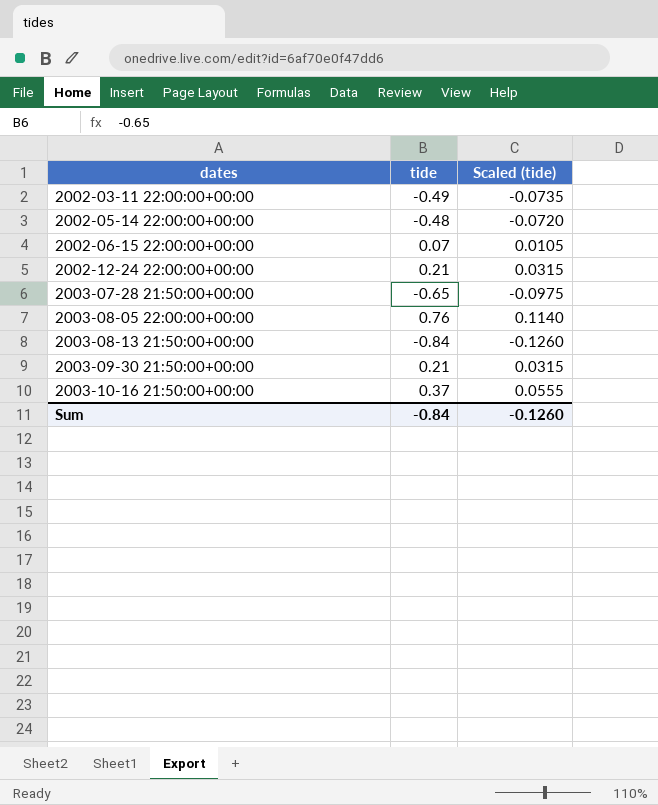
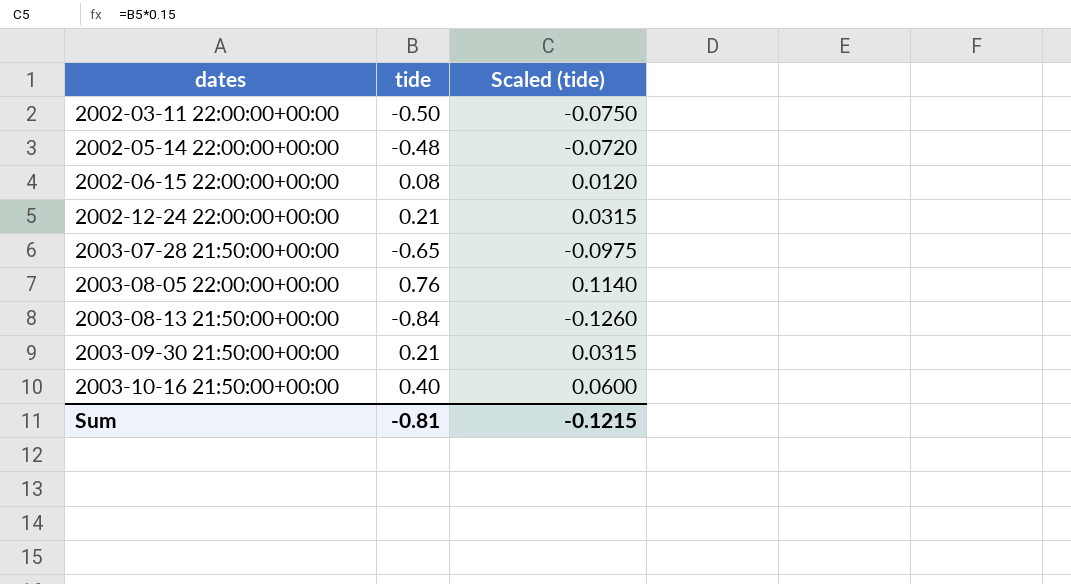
2002-03-11 22:00:00+00:00 | tide: -0.49 -> -0.50
2002-03-11 22:00:00+00:00 | Scaled (tide): -0.0735 -> -0.0750
2002-06-15 22:00:00+00:00 | tide: 0.07 -> 0.08
2002-06-15 22:00:00+00:00 | Scaled (tide): 0.0105 -> 0.0120
2003-10-16 21:50:00+00:00 | tide: 0.37 -> 0.40
2003-10-16 21:50:00+00:00 | Scaled (tide): 0.0555 -> 0.0600
Sum | tide: -0.84 -> -0.81
Sum | Scaled (tide): -0.1260 -> -0.1215

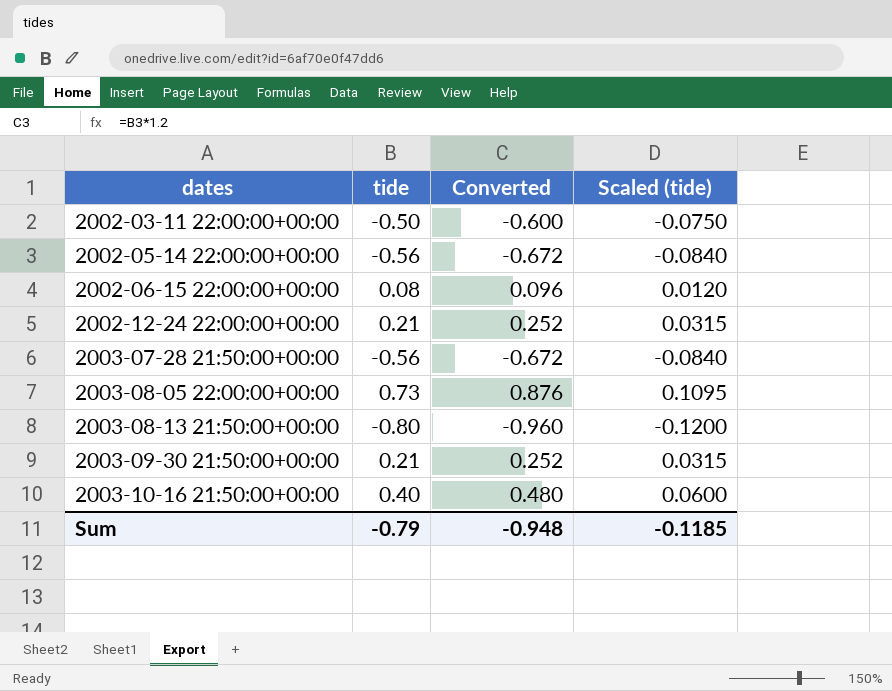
column Converted | formula: none -> [tide] * 1.2
2002-05-14 22:00:00+00:00 | tide: -0.48 -> -0.56
2002-05-14 22:00:00+00:00 | Scaled (tide): -0.0720 -> -0.0840
2003-07-28 21:50:00+00:00 | tide: -0.65 -> -0.56
2003-07-28 21:50:00+00:00 | Scaled (tide): -0.0975 -> -0.0840
2003-08-05 22:00:00+00:00 | tide: 0.76 -> 0.73
2003-08-05 22:00:00+00:00 | Scaled (tide): 0.1140 -> 0.1095
2003-08-13 21:50:00+00:00 | tide: -0.84 -> -0.80
2003-08-13 21:50:00+00:00 | Scaled (tide): -0.1260 -> -0.1200
Sum | tide: -0.81 -> -0.79
Sum | Scaled (tide): -0.1215 -> -0.1185

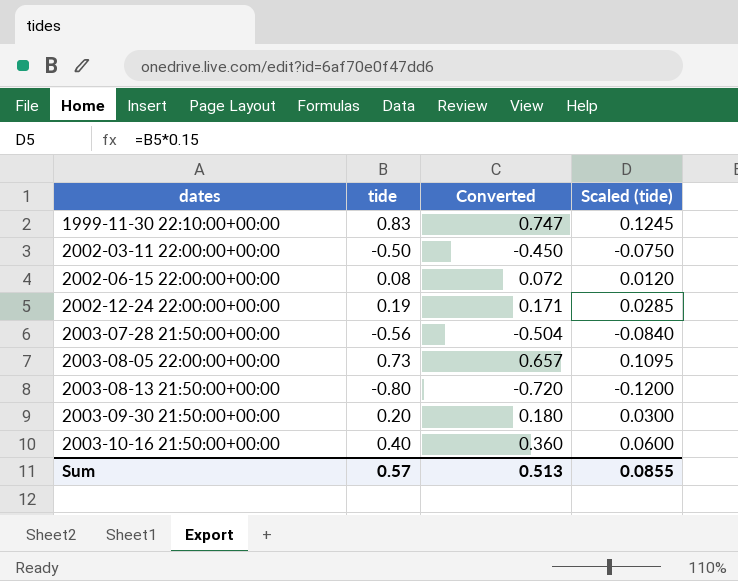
column Converted | formula: [tide] * 1.2 -> [tide] * 0.9
row 2002-05-14 22:00:00+00:00: -0.56 | -0.672 | -0.0840 -> none
row 1999-11-30 22:10:00+00:00: none -> 0.83 | 0.747 | 0.1245
2002-12-24 22:00:00+00:00 | tide: 0.21 -> 0.19
2002-12-24 22:00:00+00:00 | Scaled (tide): 0.0315 -> 0.0285
2003-09-30 21:50:00+00:00 | tide: 0.21 -> 0.20
2003-09-30 21:50:00+00:00 | Scaled (tide): 0.0315 -> 0.0300
Sum | tide: -0.79 -> 0.57
Sum | Converted: -0.948 -> 0.513
Sum | Scaled (tide): -0.1185 -> 0.0855

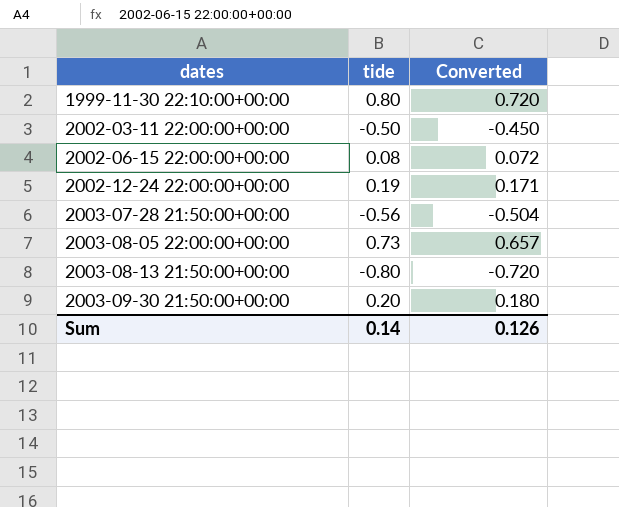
column Scaled (tide) | formula: [tide] * 0.15 -> none
row 2003-10-16 21:50:00+00:00: 0.40 | 0.360 | 0.0600 -> none
1999-11-30 22:10:00+00:00 | tide: 0.83 -> 0.80
1999-11-30 22:10:00+00:00 | Converted: 0.747 -> 0.720
Sum | tide: 0.57 -> 0.14
Sum | Converted: 0.513 -> 0.126

